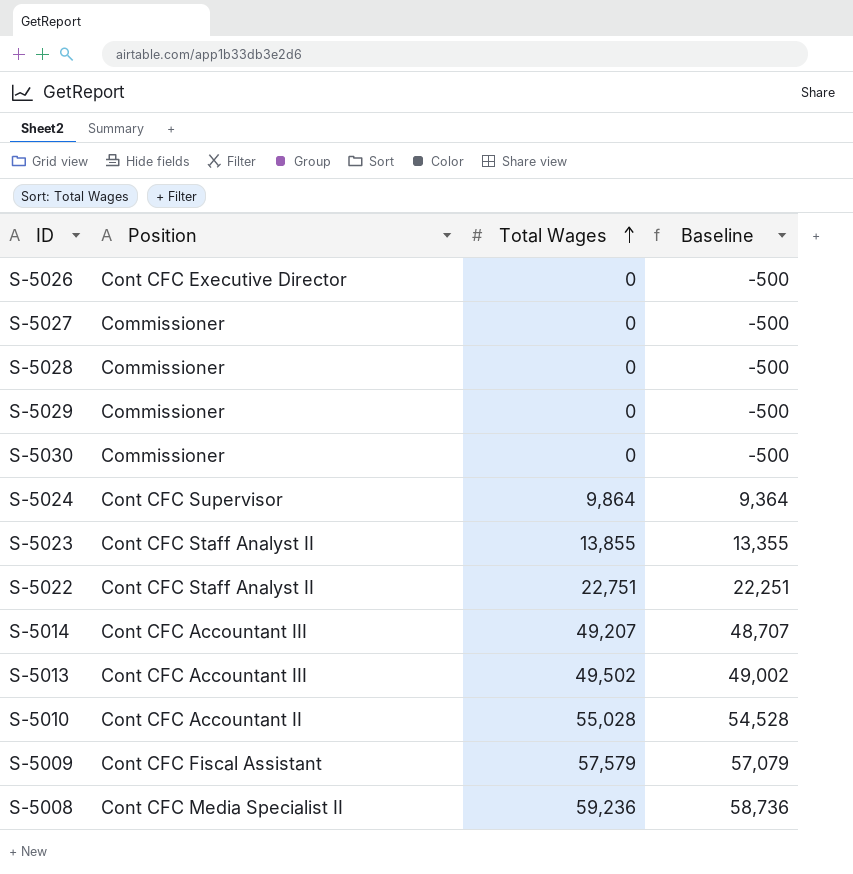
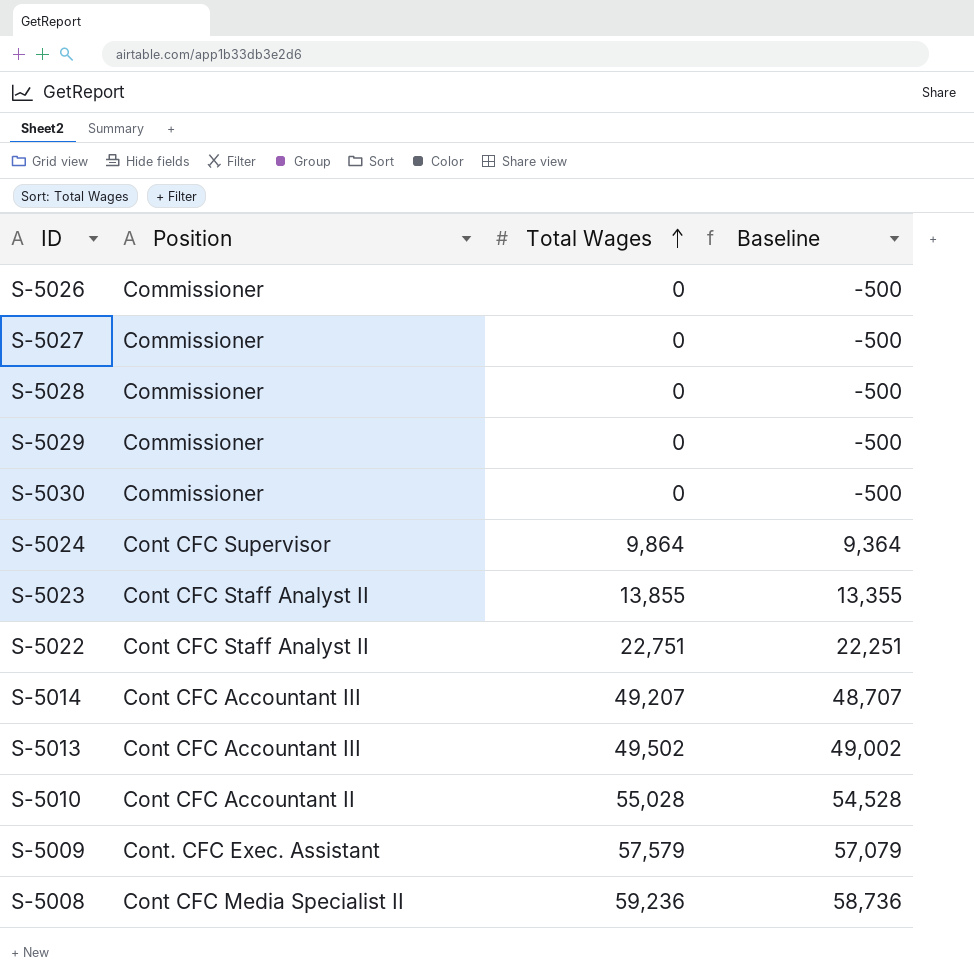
S-5026 | Position: Cont CFC Executive Director -> Commissioner
S-5009 | Position: Cont CFC Fiscal Assistant -> Cont. CFC Exec. Assistant

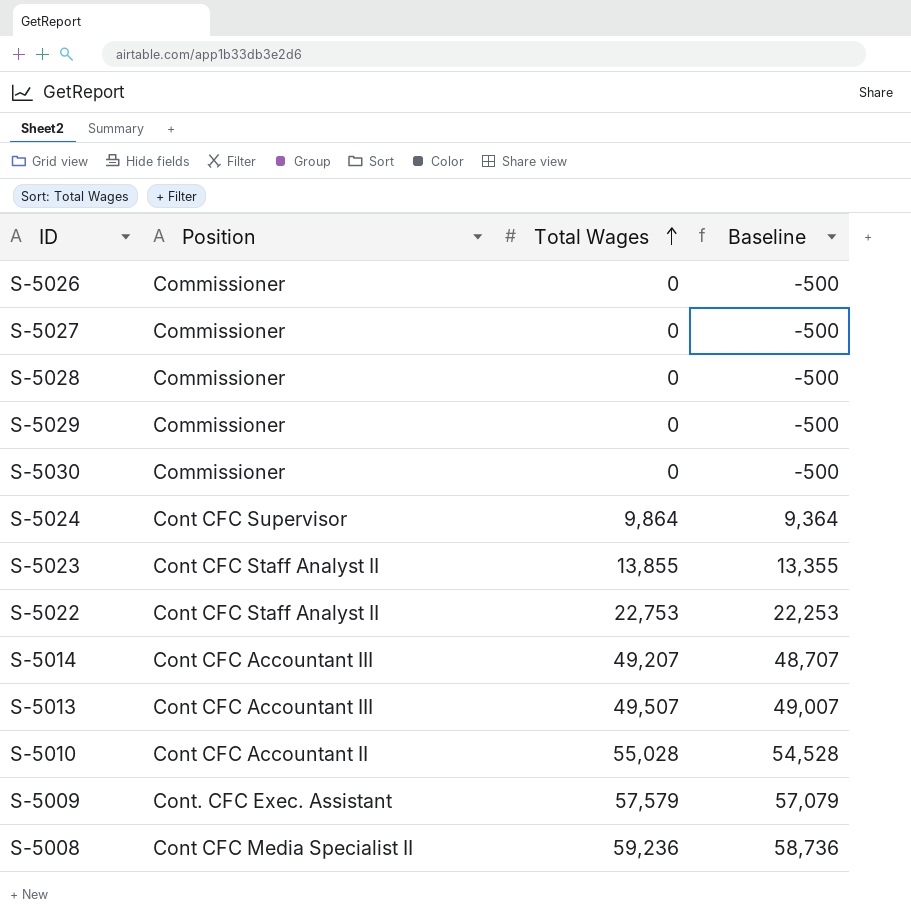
S-5022 | Total Wages: 22,751 -> 22,753
S-5022 | Baseline: 22,251 -> 22,253
S-5013 | Total Wages: 49,502 -> 49,507
S-5013 | Baseline: 49,002 -> 49,007

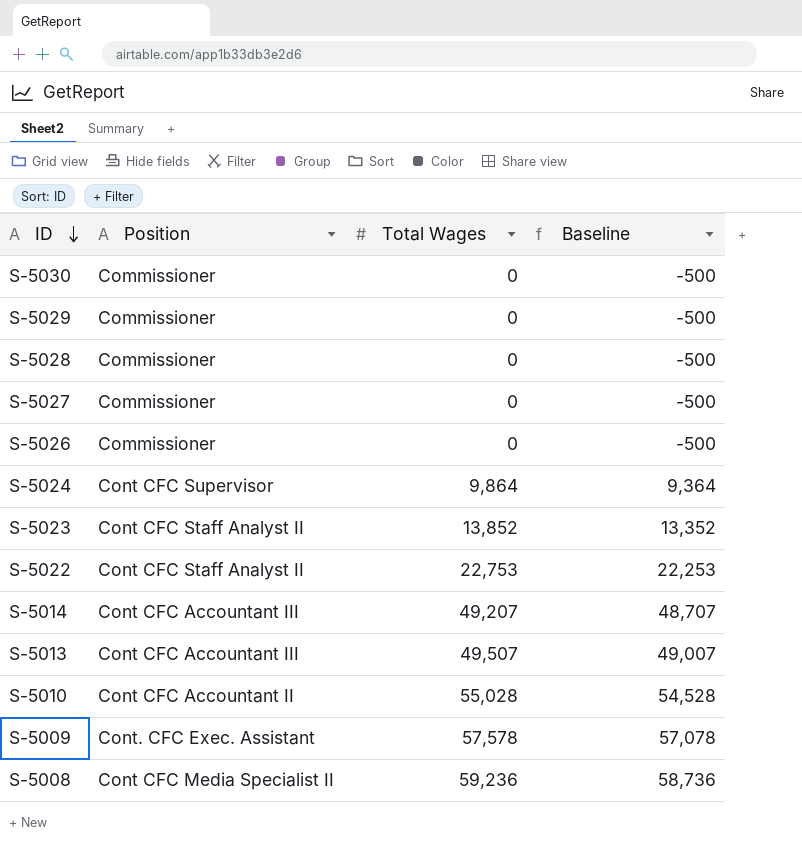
row order: Total Wages ascending -> ID descending
S-5023 | Total Wages: 13,855 -> 13,852
S-5023 | Baseline: 13,355 -> 13,352
S-5009 | Total Wages: 57,579 -> 57,578
S-5009 | Baseline: 57,079 -> 57,078

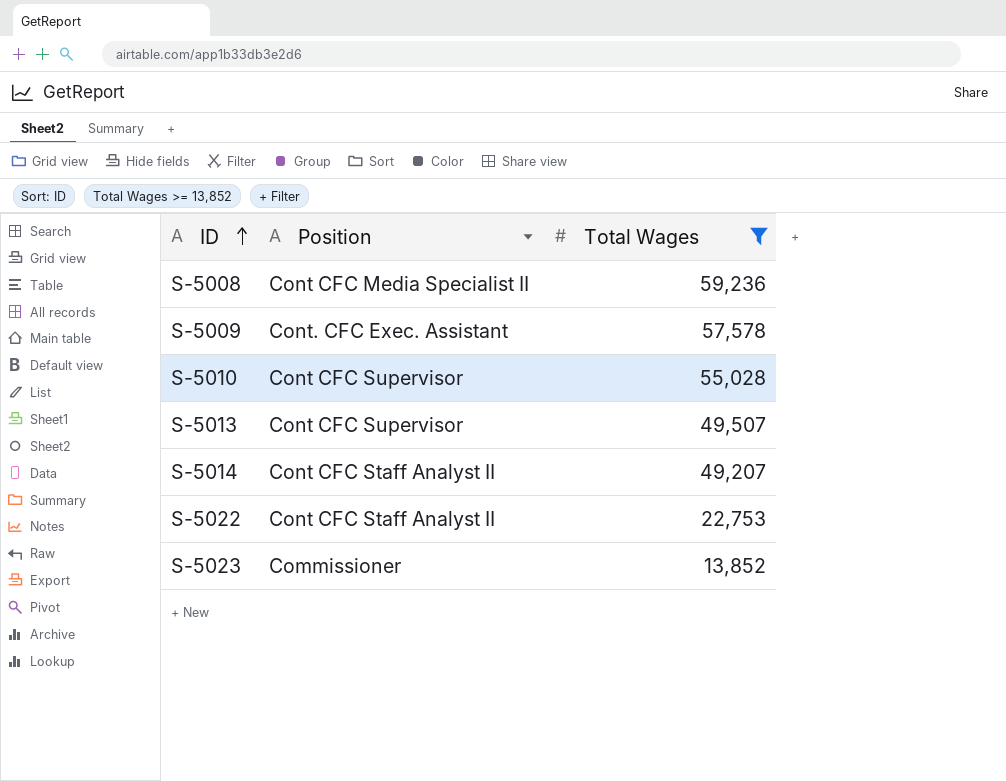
filter: none -> Total Wages >= 13,852
row order: ID descending -> ID ascending
column Baseline | formula: [Total Wages] - 500 -> none
S-5010 | Position: Cont CFC Accountant II -> Cont CFC Supervisor
S-5013 | Position: Cont CFC Accountant III -> Cont CFC Supervisor
S-5014 | Position: Cont CFC Accountant III -> Cont CFC Staff Analyst II
S-5023 | Position: Cont CFC Staff Analyst II -> Commissioner

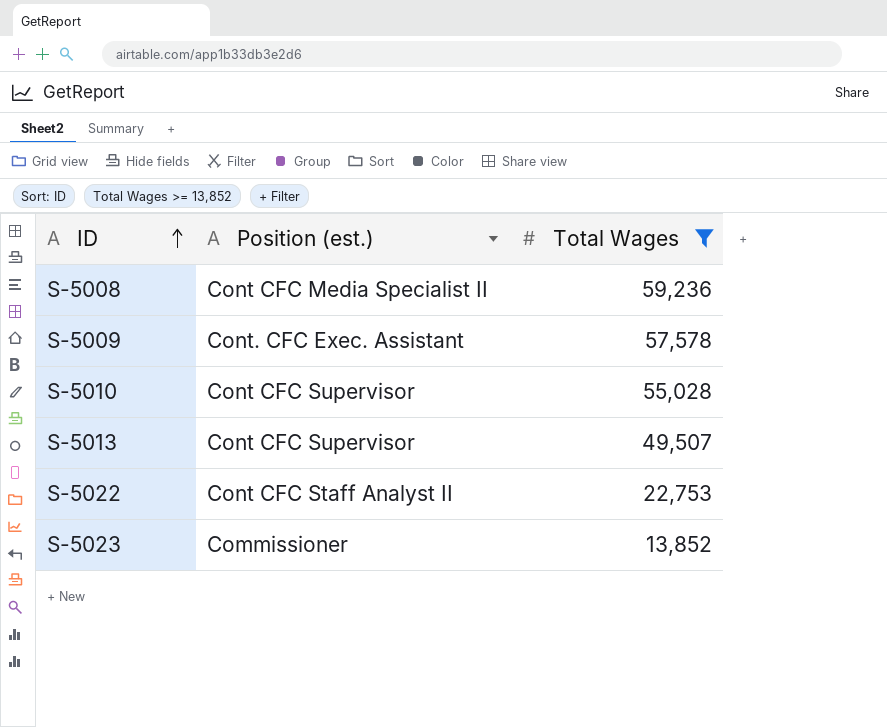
column name: Position -> Position (est.)
row S-5014: Cont CFC Staff Analyst II | 49,207 -> none

